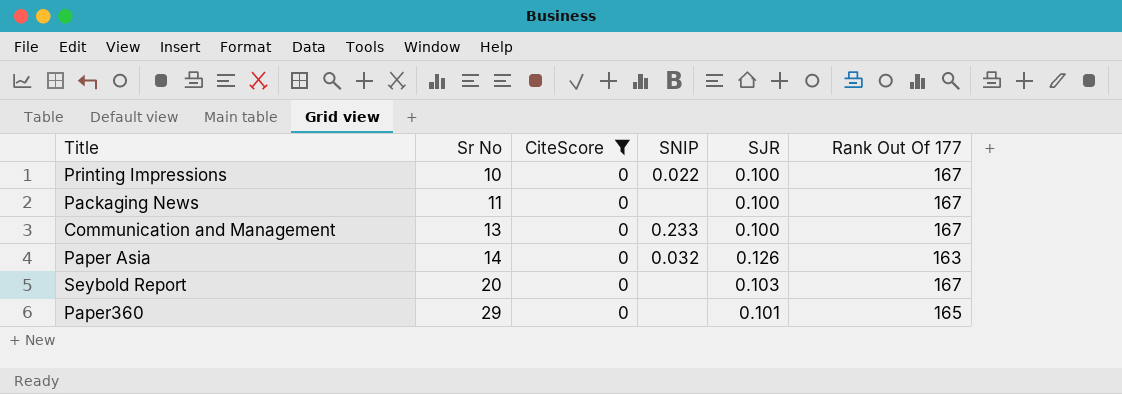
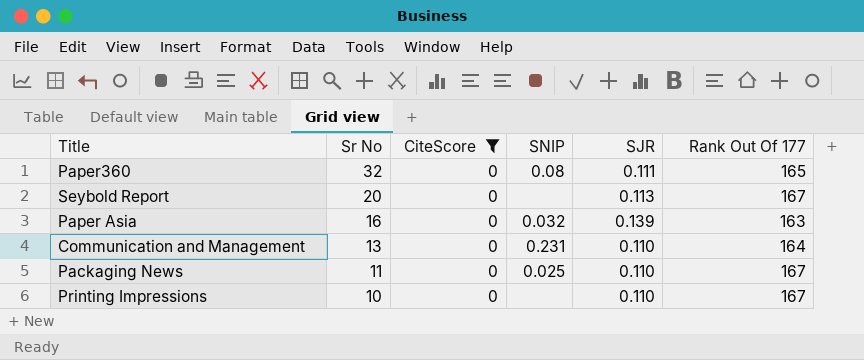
row order: Sr No ascending -> Sr No descending
Paper360 | Sr No: 29 -> 32
Paper360 | SNIP: none -> 0.08
Paper360 | SJR: 0.101 -> 0.111
Seybold Report | SJR: 0.103 -> 0.113
Paper Asia | Sr No: 14 -> 16
Paper Asia | SJR: 0.126 -> 0.139
Communication and Management | SNIP: 0.233 -> 0.231
Communication and Management | SJR: 0.100 -> 0.110
Communication and Management | Rank Out Of 177: 167 -> 164
Packaging News | SNIP: none -> 0.025
Packaging News | SJR: 0.100 -> 0.110
Printing Impressions | SNIP: 0.022 -> none
Printing Impressions | SJR: 0.100 -> 0.110

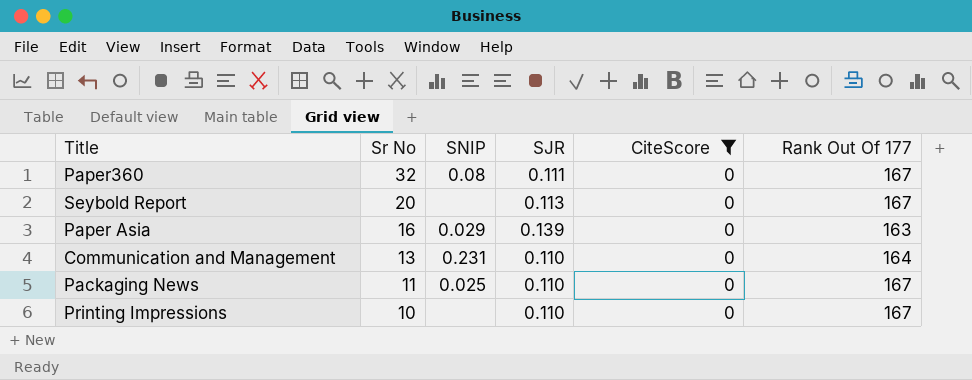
column CiteScore | position: 3 -> 5
Paper360 | Rank Out Of 177: 165 -> 167
Paper Asia | SNIP: 0.032 -> 0.029

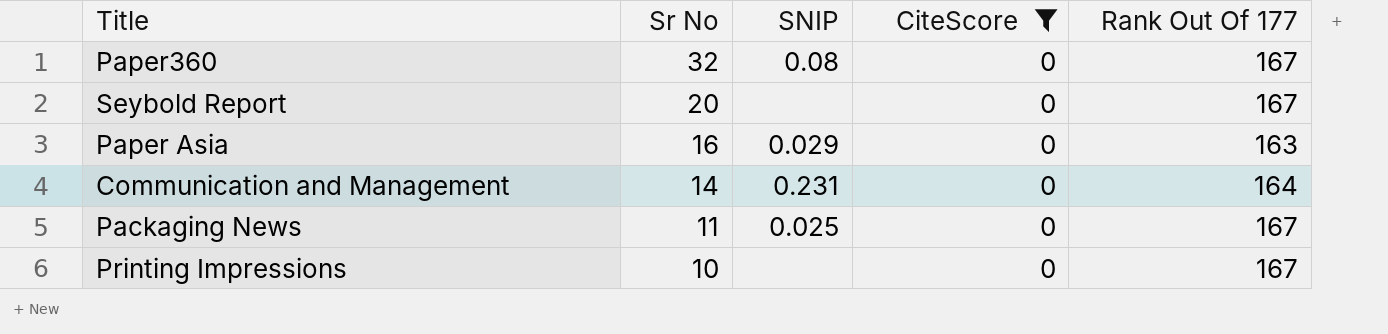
column SJR | position: 4 -> none
Communication and Management | Sr No: 13 -> 14

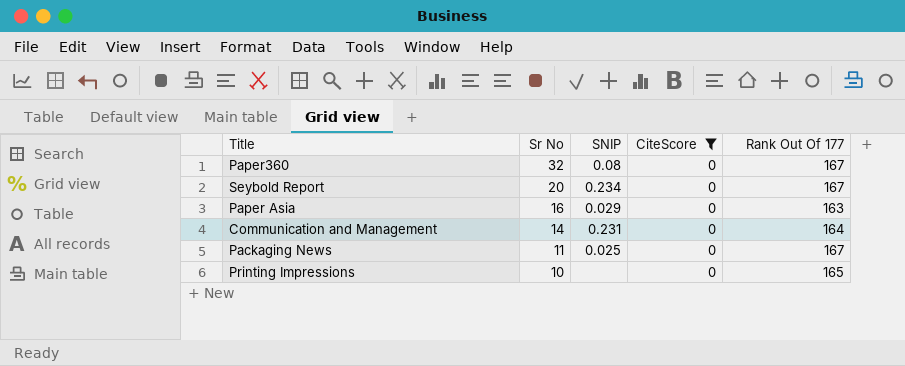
Seybold Report | SNIP: none -> 0.234
Printing Impressions | Rank Out Of 177: 167 -> 165

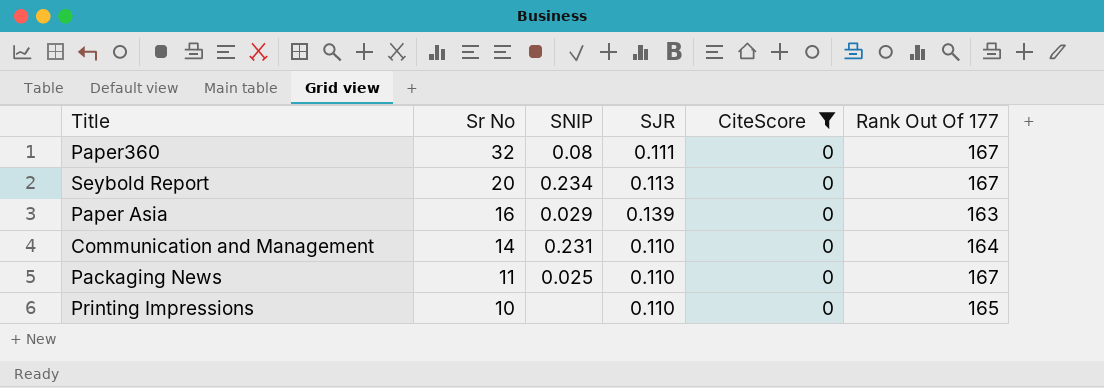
column SJR | position: none -> 4

